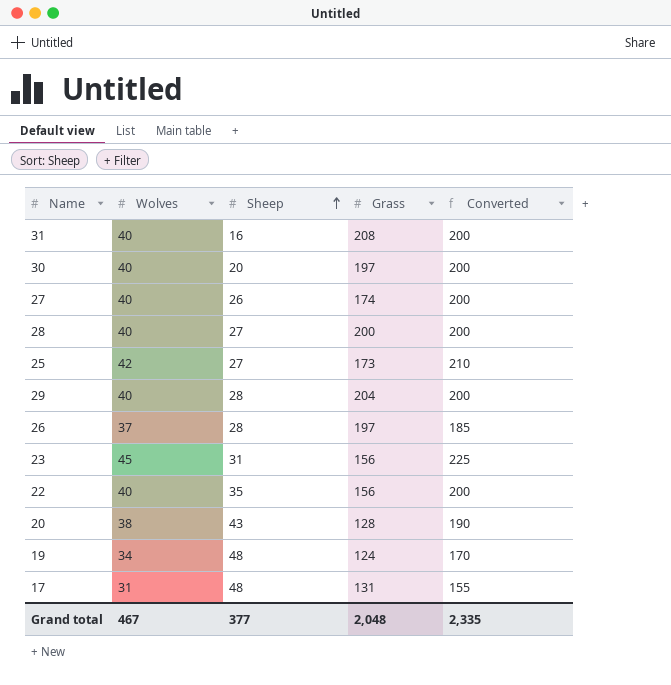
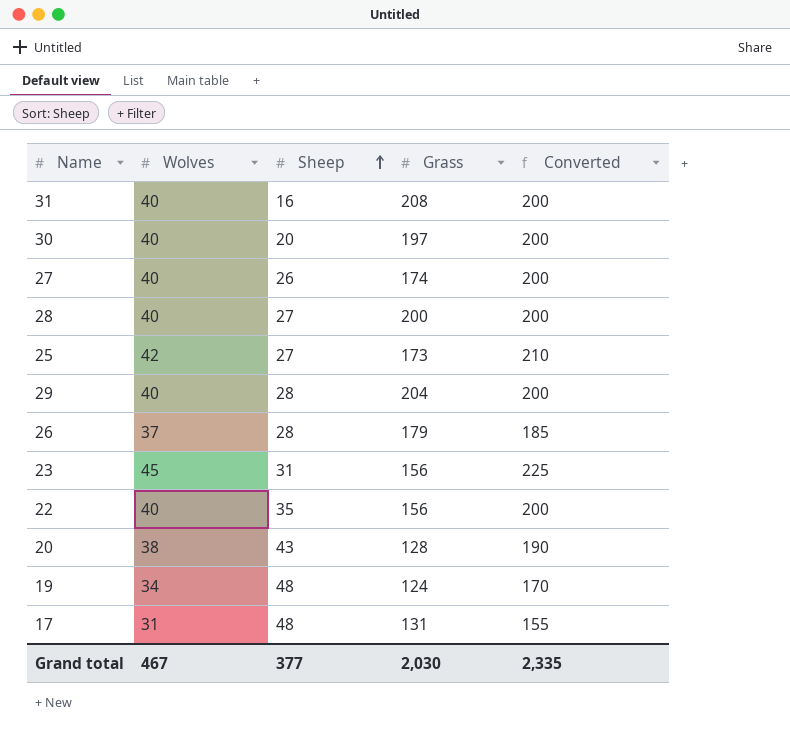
26 | Grass: 197 -> 179
Grand total | Grass: 2,048 -> 2,030

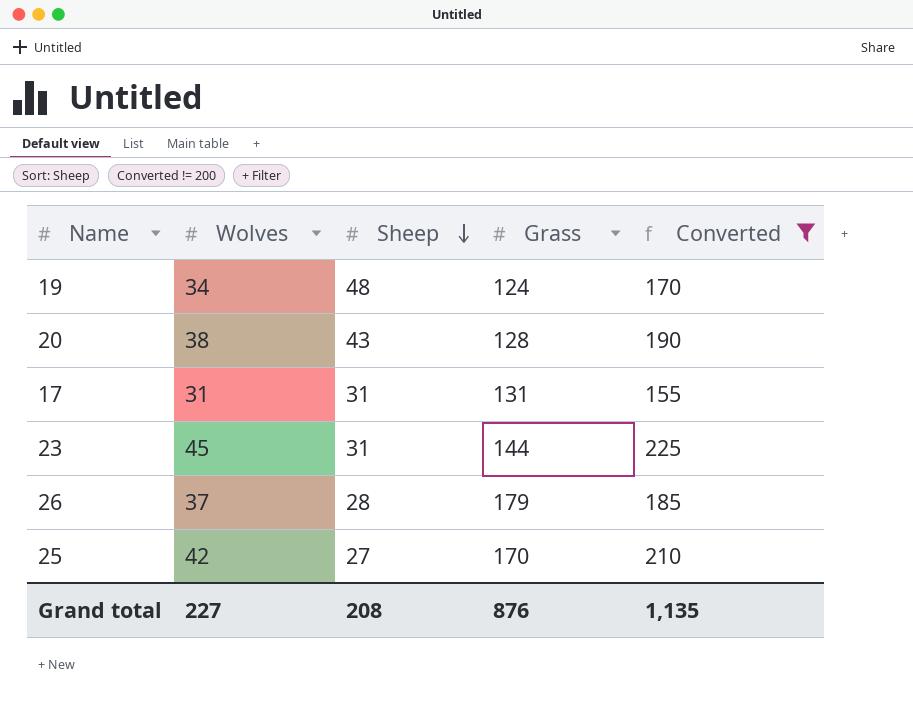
filter: none -> Converted != 200
row order: Sheep ascending -> Sheep descending
17 | Sheep: 48 -> 31
23 | Grass: 156 -> 144
25 | Grass: 173 -> 170
Grand total | Wolves: 467 -> 227
Grand total | Sheep: 377 -> 208
Grand total | Grass: 2,030 -> 876
Grand total | Converted: 2,335 -> 1,135

